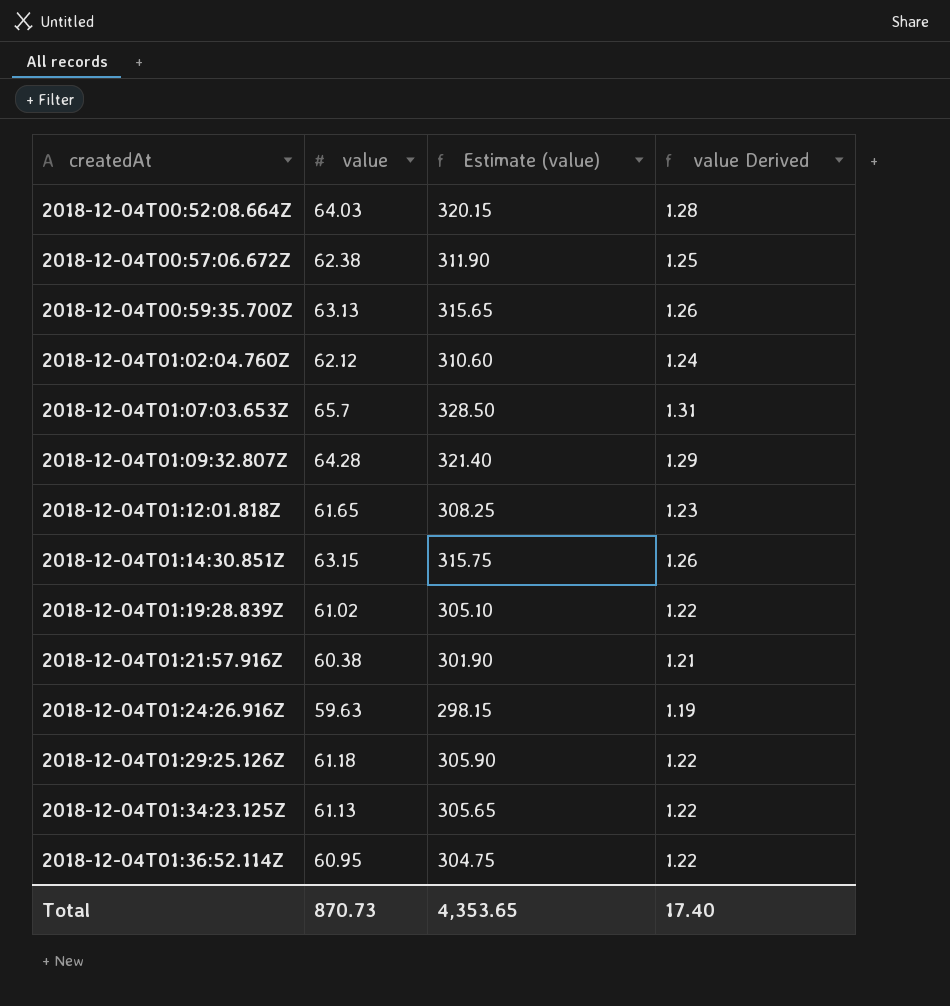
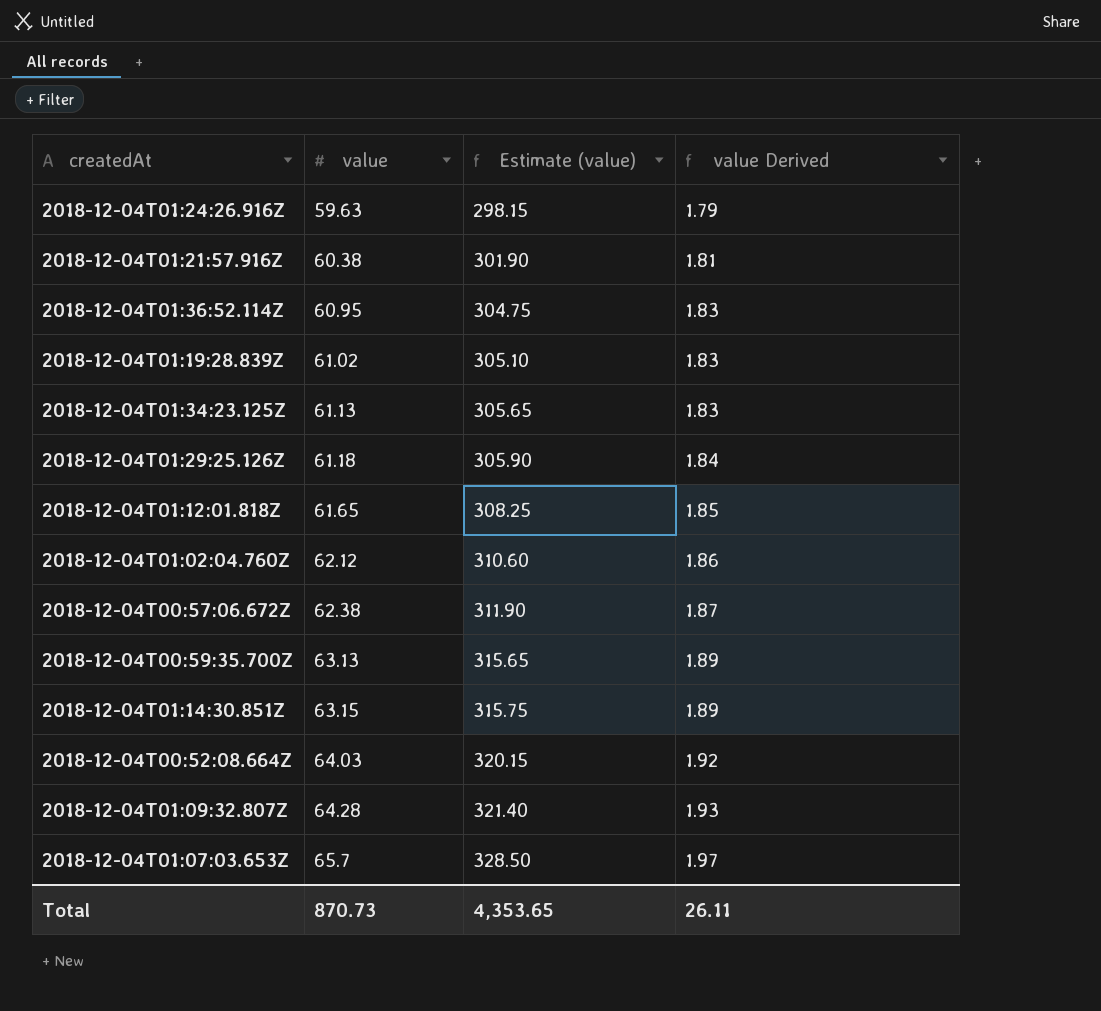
row order: createdAt ascending -> value ascending
column value Derived | formula: [value] * 0.02 -> [value] * 0.03
Total | value Derived: 17.40 -> 26.11

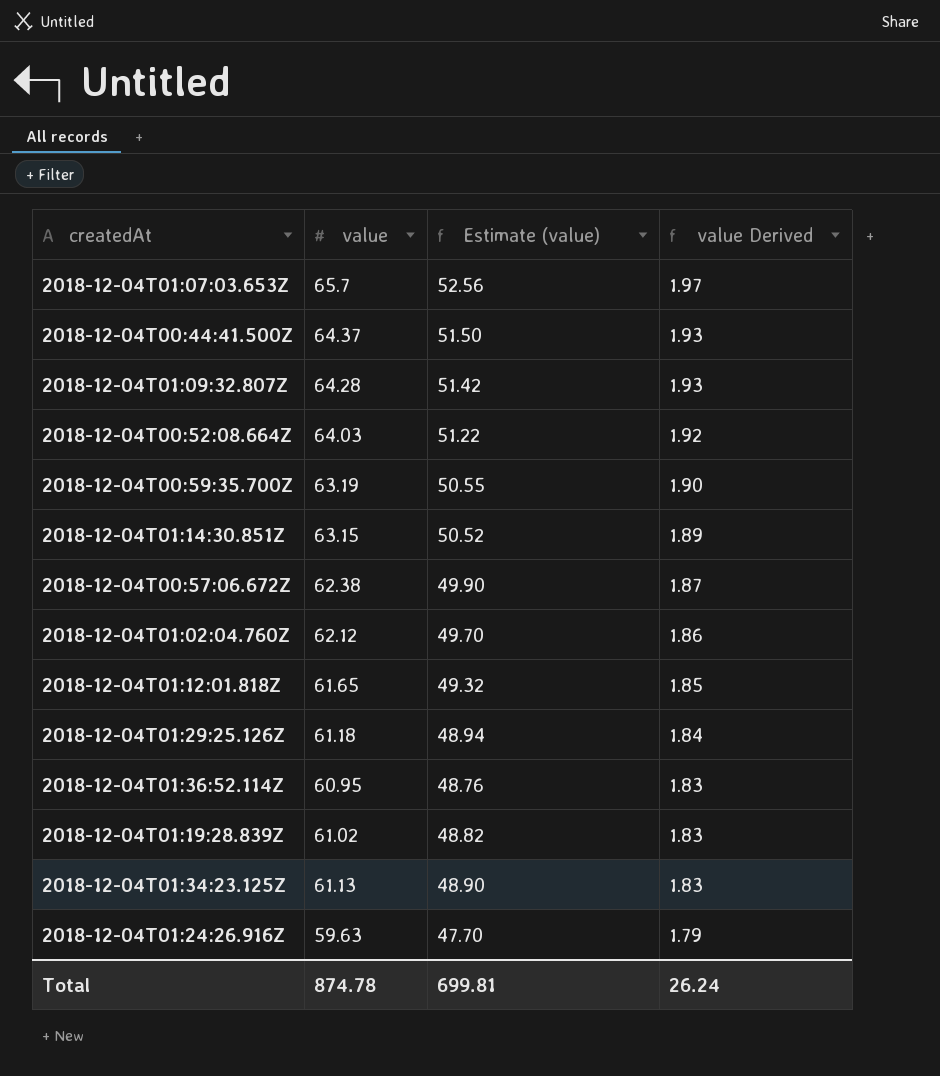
row order: value ascending -> value Derived descending
column Estimate (value) | formula: [value] * 5 -> [value] * 0.8
row 2018-12-04T01:21:57.916Z: 60.38 | 301.90 | 1.81 -> none
row 2018-12-04T00:44:41.500Z: none -> 64.37 | 51.50 | 1.93
2018-12-04T00:59:35.700Z | value: 63.13 -> 63.19
2018-12-04T00:59:35.700Z | value Derived: 1.89 -> 1.90
Total | value: 870.73 -> 874.78
Total | Estimate (value): 4,353.65 -> 699.81
Total | value Derived: 26.11 -> 26.24

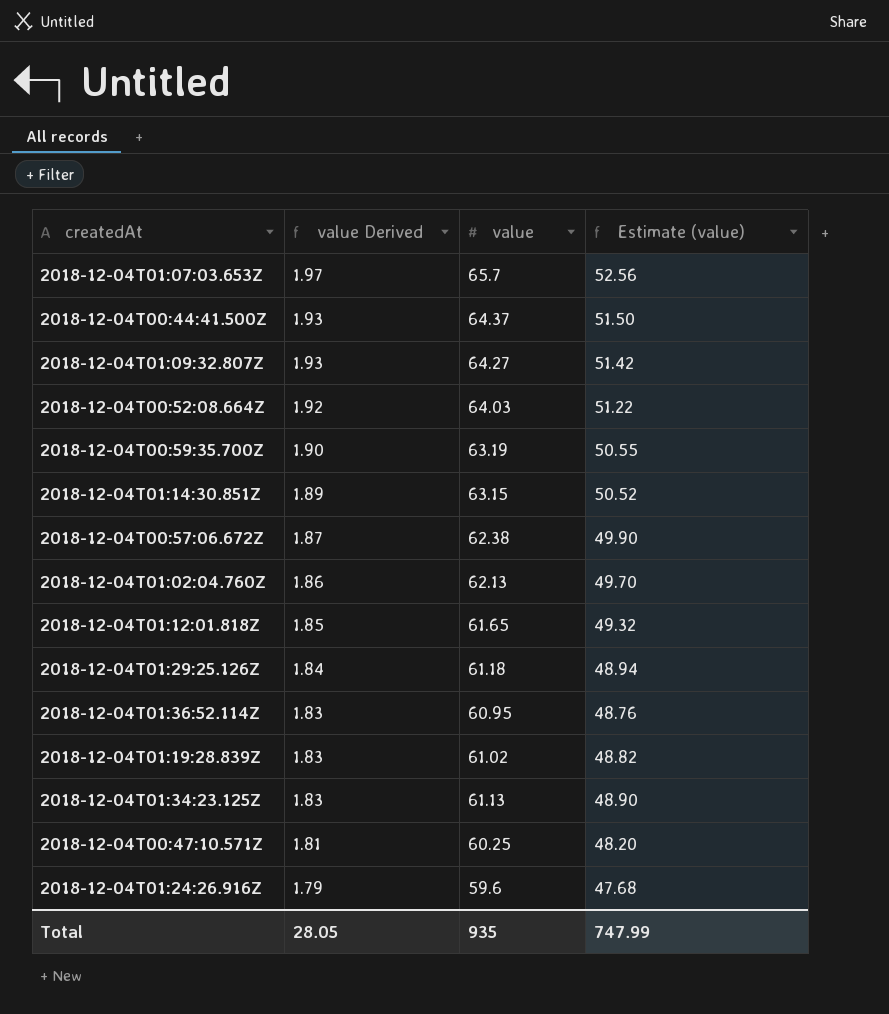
column value Derived | position: 4 -> 2
2018-12-04T01:09:32.807Z | value: 64.28 -> 64.27
2018-12-04T01:02:04.760Z | value: 62.12 -> 62.13
row 2018-12-04T00:47:10.571Z: none -> 1.81 | 60.25 | 48.20
2018-12-04T01:24:26.916Z | value: 59.63 -> 59.6
2018-12-04T01:24:26.916Z | Estimate (value): 47.70 -> 47.68
Total | value Derived: 26.24 -> 28.05
Total | value: 874.78 -> 935
Total | Estimate (value): 699.81 -> 747.99

